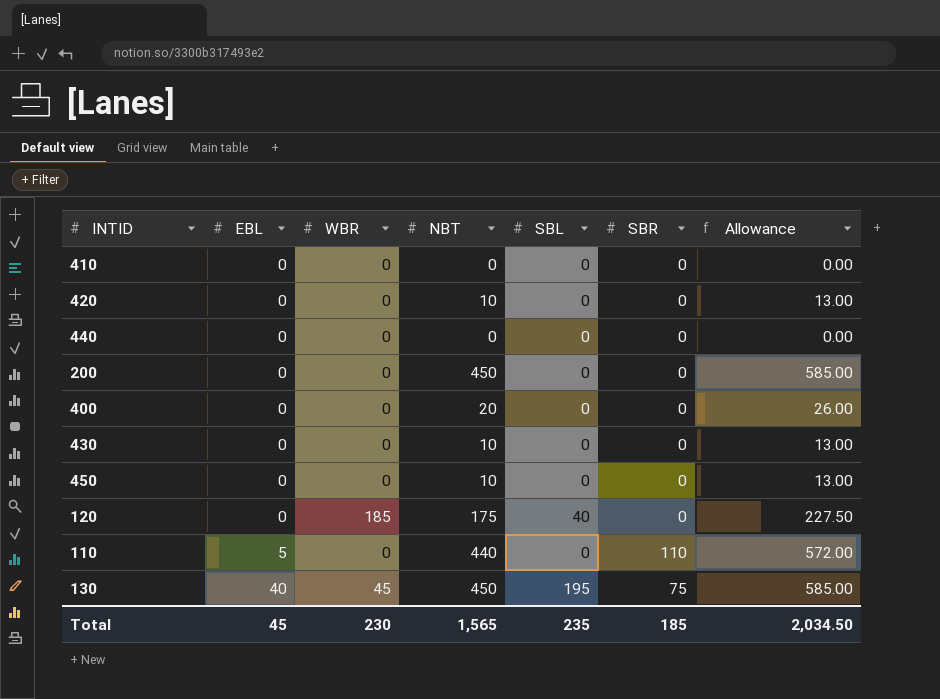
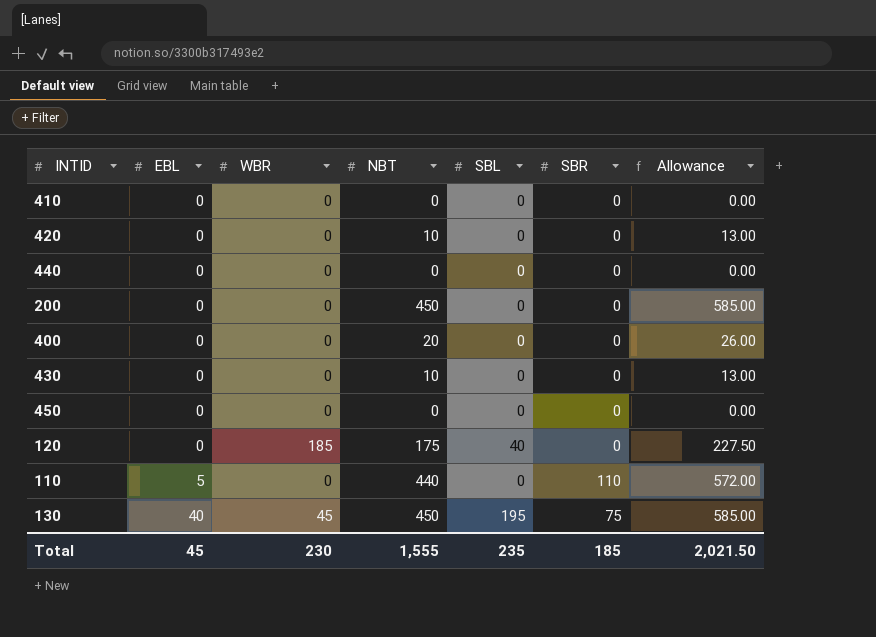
450 | NBT: 10 -> 0
450 | Allowance: 13.00 -> 0.00
Total | NBT: 1,565 -> 1,555
Total | Allowance: 2,034.50 -> 2,021.50

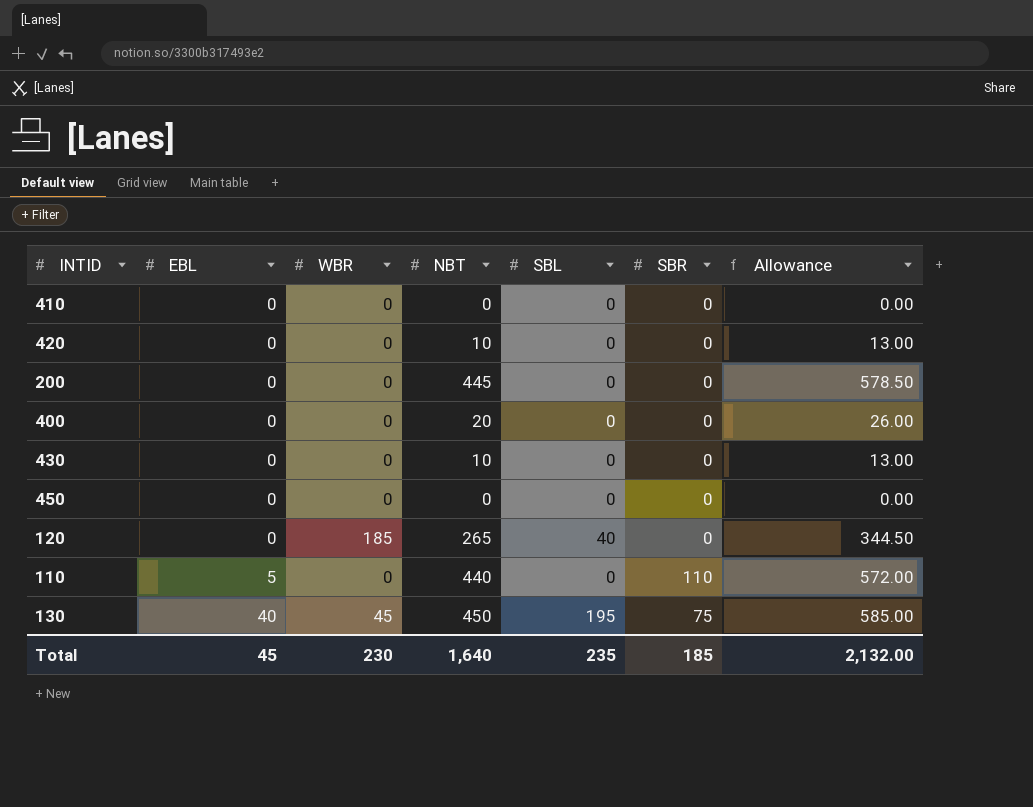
row 440: 0 | 0 | 0 | 0 | 0 | 0.00 -> none
200 | NBT: 450 -> 445
200 | Allowance: 585.00 -> 578.50
120 | NBT: 175 -> 265
120 | Allowance: 227.50 -> 344.50
Total | NBT: 1,555 -> 1,640
Total | Allowance: 2,021.50 -> 2,132.00

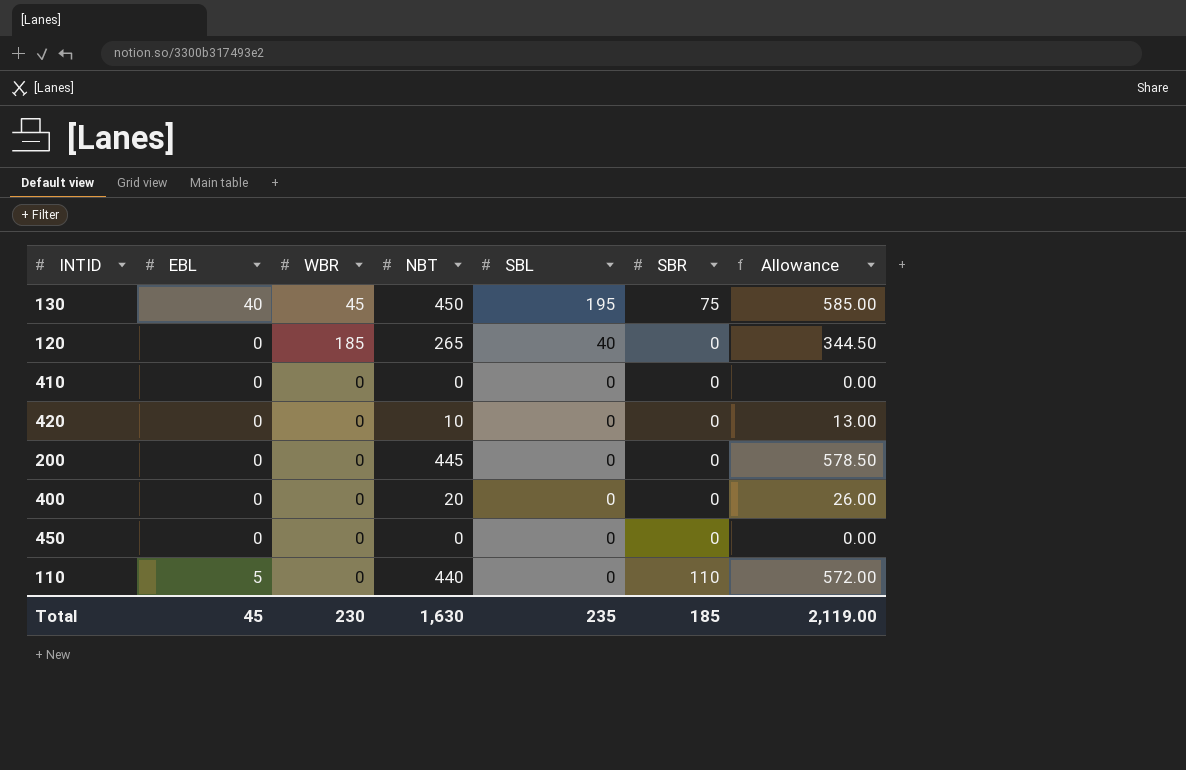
row order: EBL ascending -> SBL descending
row 430: 0 | 0 | 10 | 0 | 0 | 13.00 -> none
Total | NBT: 1,640 -> 1,630
Total | Allowance: 2,132.00 -> 2,119.00

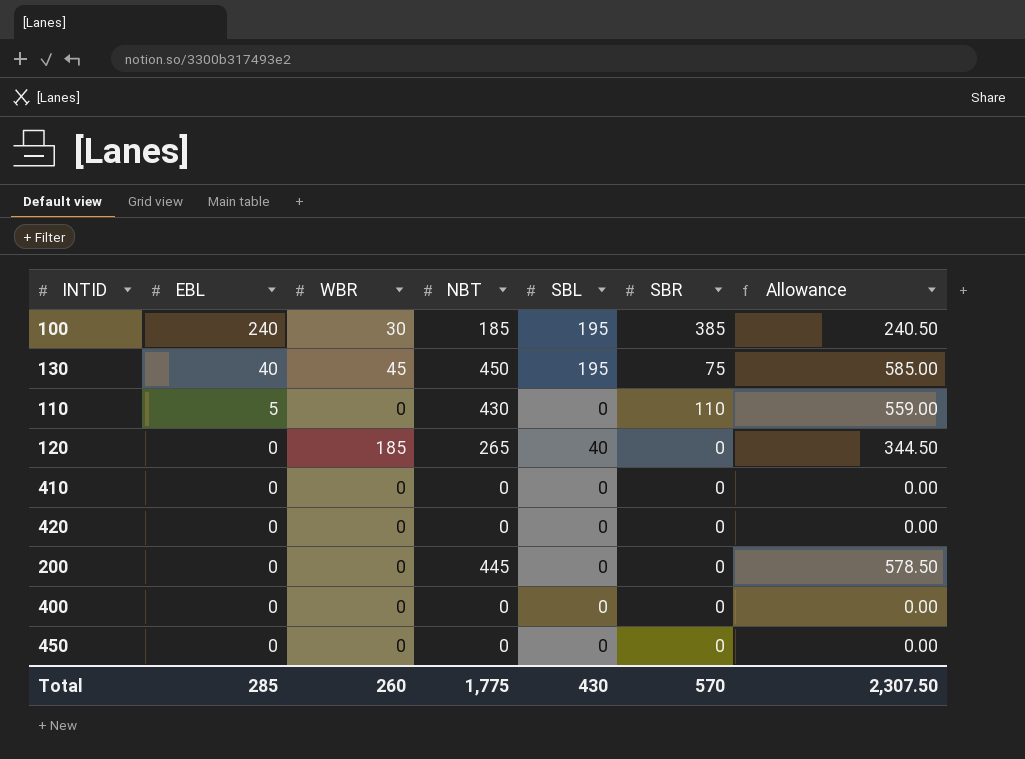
row order: SBL descending -> EBL descending
row 100: none -> 240 | 30 | 185 | 195 | 385 | 240.50
110 | NBT: 440 -> 430
110 | Allowance: 572.00 -> 559.00
420 | NBT: 10 -> 0
420 | Allowance: 13.00 -> 0.00
400 | NBT: 20 -> 0
400 | Allowance: 26.00 -> 0.00
Total | EBL: 45 -> 285
Total | WBR: 230 -> 260
Total | NBT: 1,630 -> 1,775
Total | SBL: 235 -> 430
Total | SBR: 185 -> 570
Total | Allowance: 2,119.00 -> 2,307.50

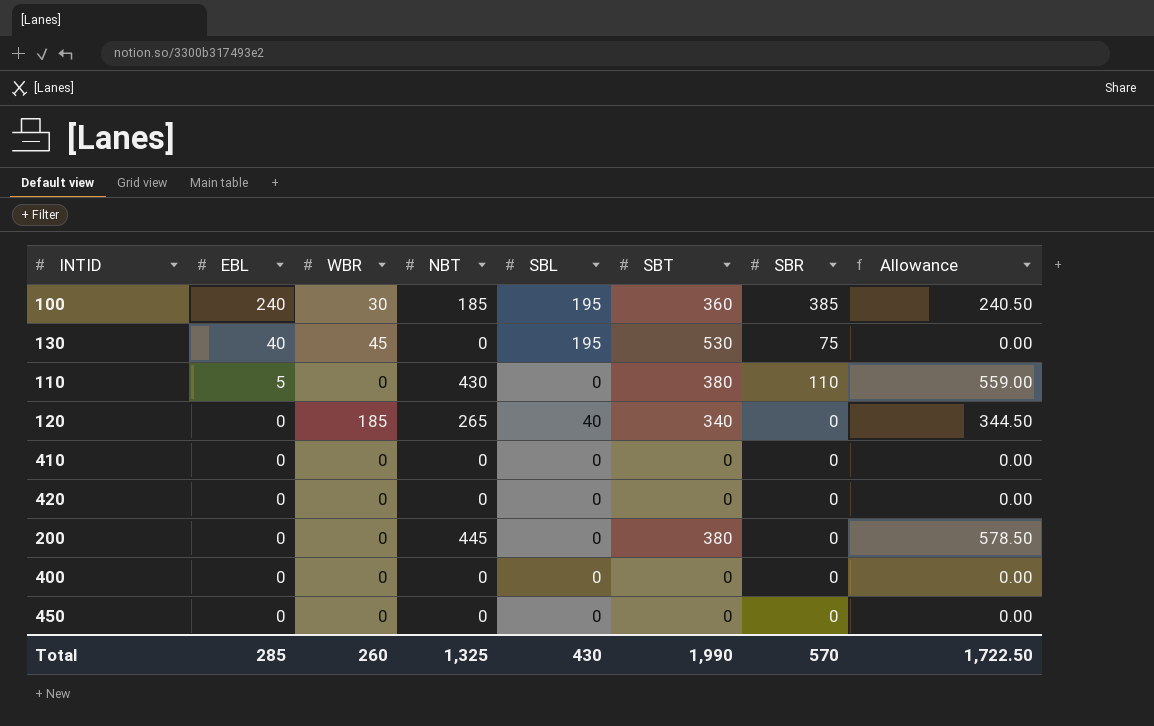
column SBT | position: none -> 6
130 | NBT: 450 -> 0
130 | Allowance: 585.00 -> 0.00
Total | NBT: 1,775 -> 1,325
Total | Allowance: 2,307.50 -> 1,722.50

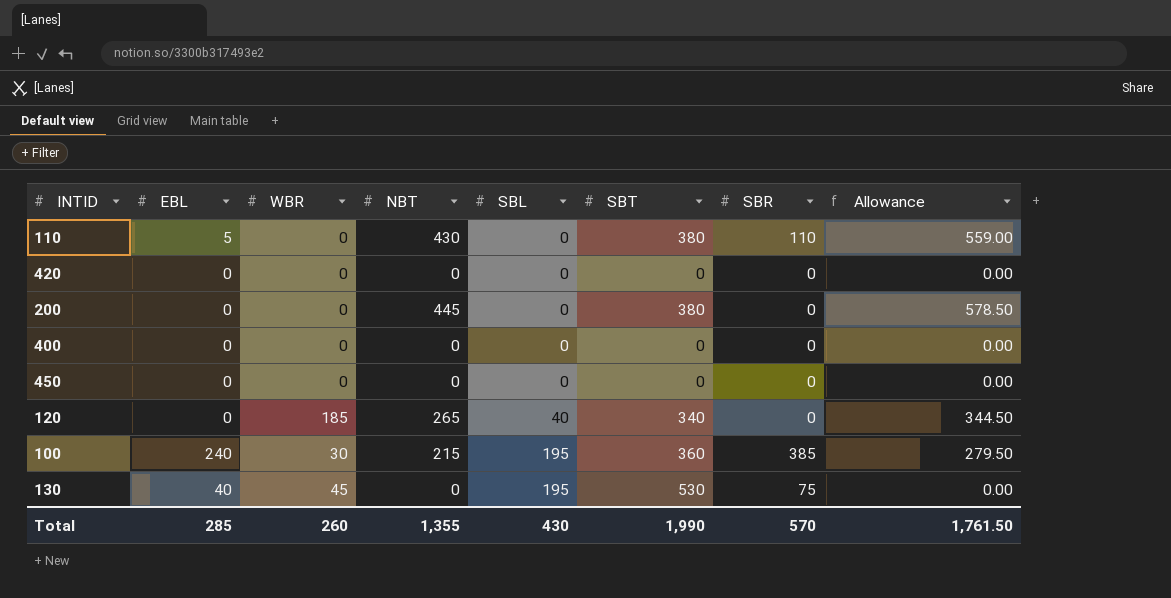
row order: EBL descending -> SBL ascending
row 410: 0 | 0 | 0 | 0 | 0 | 0 | 0.00 -> none
100 | NBT: 185 -> 215
100 | Allowance: 240.50 -> 279.50
Total | NBT: 1,325 -> 1,355
Total | Allowance: 1,722.50 -> 1,761.50

